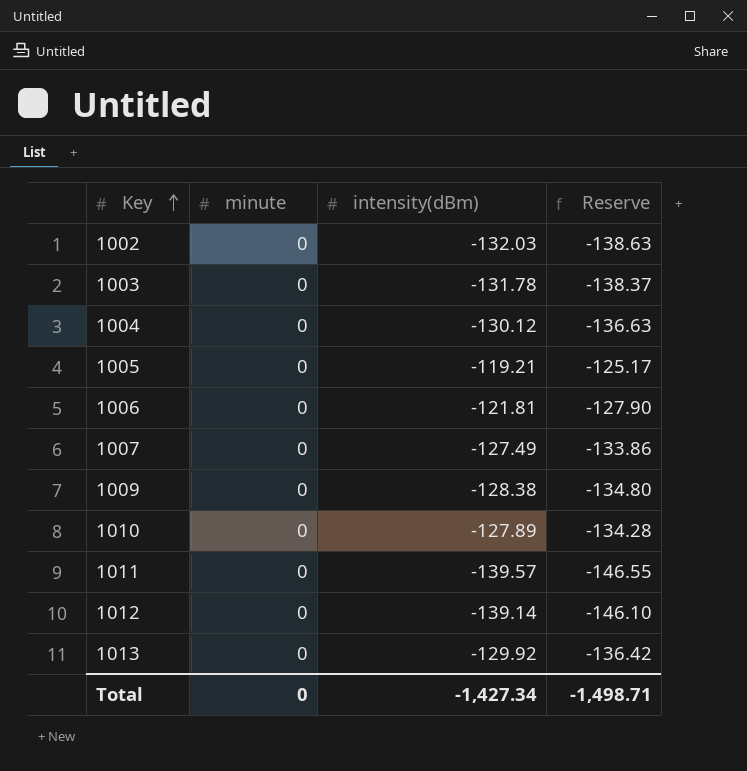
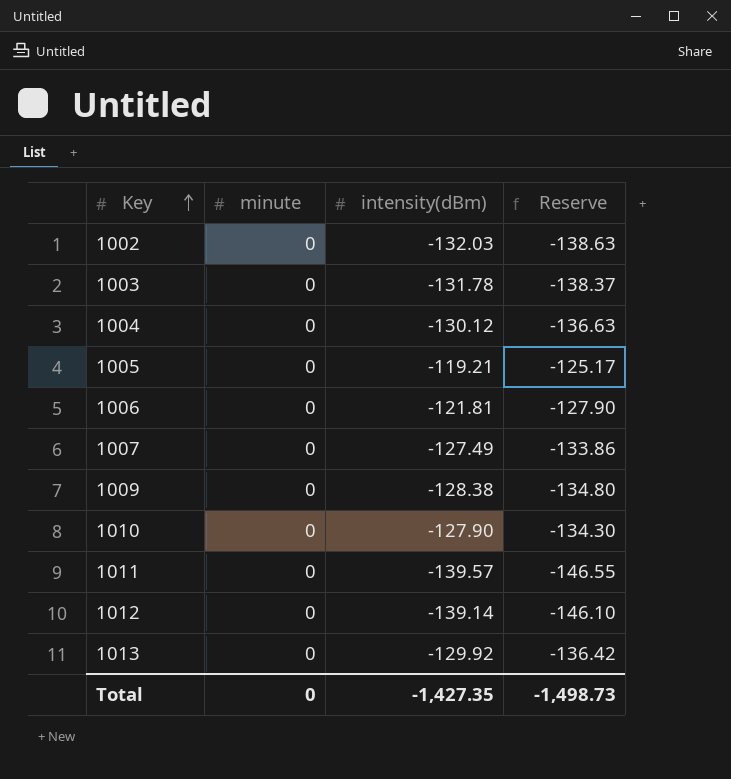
1010 | intensity(dBm): -127.89 -> -127.90
1010 | Reserve: -134.28 -> -134.30
Total | intensity(dBm): -1,427.34 -> -1,427.35
Total | Reserve: -1,498.71 -> -1,498.73

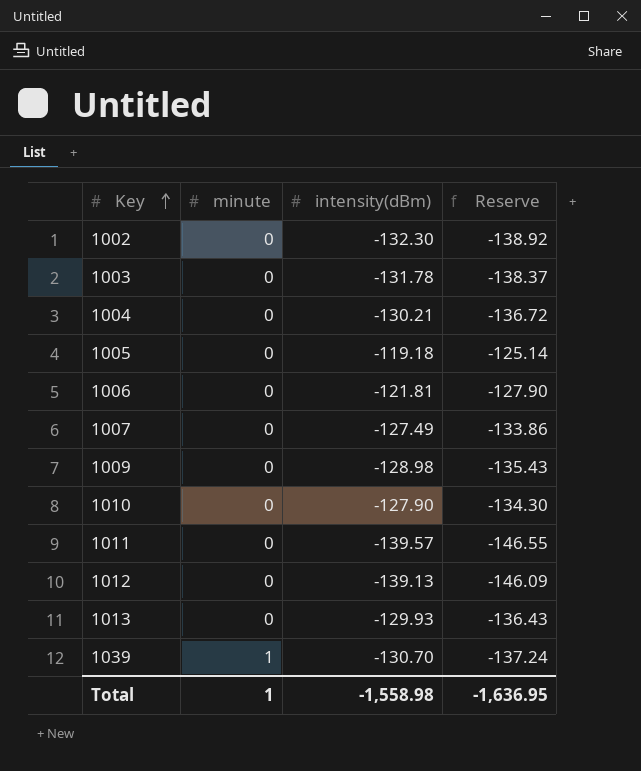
1002 | intensity(dBm): -132.03 -> -132.30
1002 | Reserve: -138.63 -> -138.92
1004 | intensity(dBm): -130.12 -> -130.21
1004 | Reserve: -136.63 -> -136.72
1005 | intensity(dBm): -119.21 -> -119.18
1005 | Reserve: -125.17 -> -125.14
1009 | intensity(dBm): -128.38 -> -128.98
1009 | Reserve: -134.80 -> -135.43
1012 | intensity(dBm): -139.14 -> -139.13
1012 | Reserve: -146.10 -> -146.09
1013 | intensity(dBm): -129.92 -> -129.93
1013 | Reserve: -136.42 -> -136.43
row 1039: none -> 1 | -130.70 | -137.24
Total | minute: 0 -> 1
Total | intensity(dBm): -1,427.35 -> -1,558.98
Total | Reserve: -1,498.73 -> -1,636.95

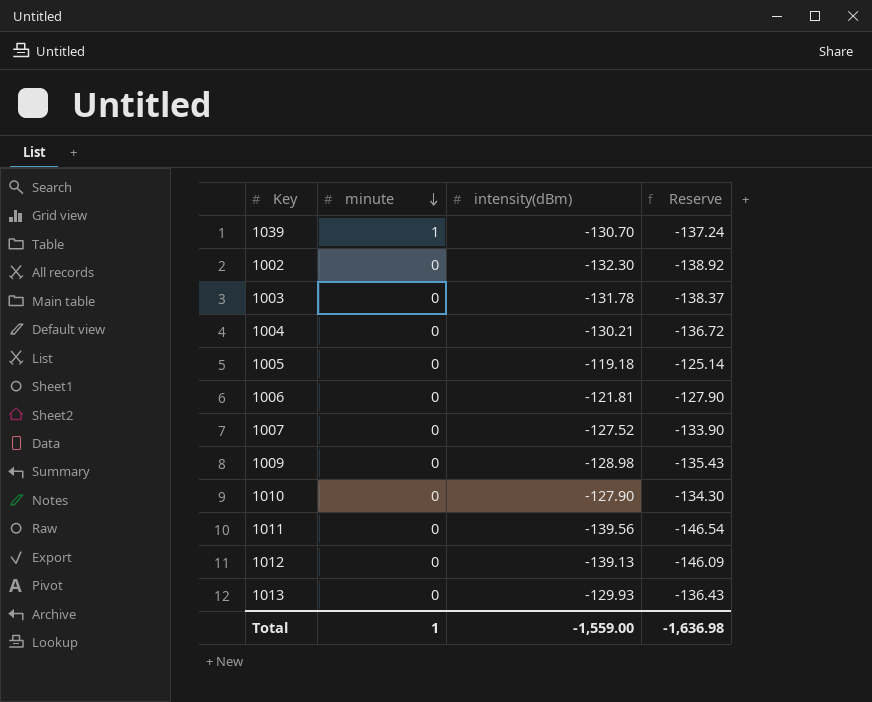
row order: Key ascending -> minute descending
1007 | intensity(dBm): -127.49 -> -127.52
1007 | Reserve: -133.86 -> -133.90
1011 | intensity(dBm): -139.57 -> -139.56
1011 | Reserve: -146.55 -> -146.54
Total | intensity(dBm): -1,558.98 -> -1,559.00
Total | Reserve: -1,636.95 -> -1,636.98

